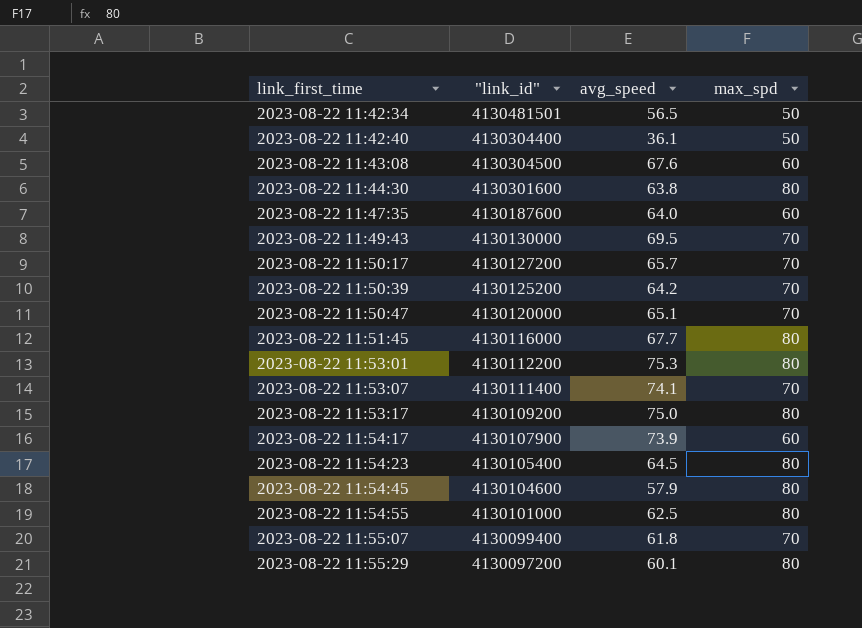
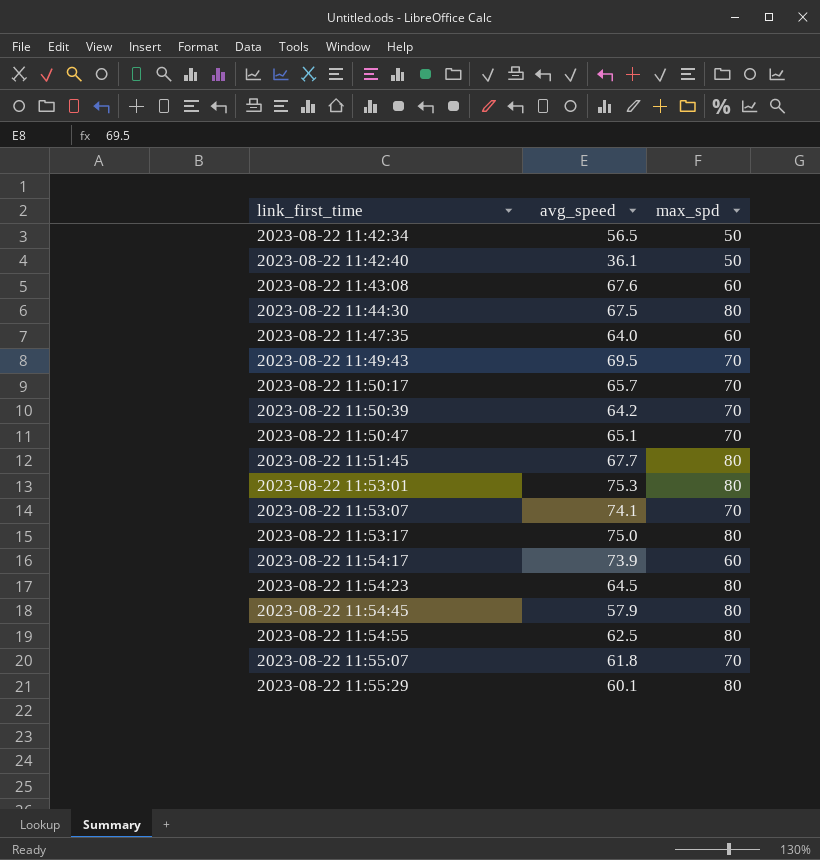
column "link_id" | position: 2 -> none
2023-08-22 11:44:30 | avg_speed: 63.8 -> 67.5

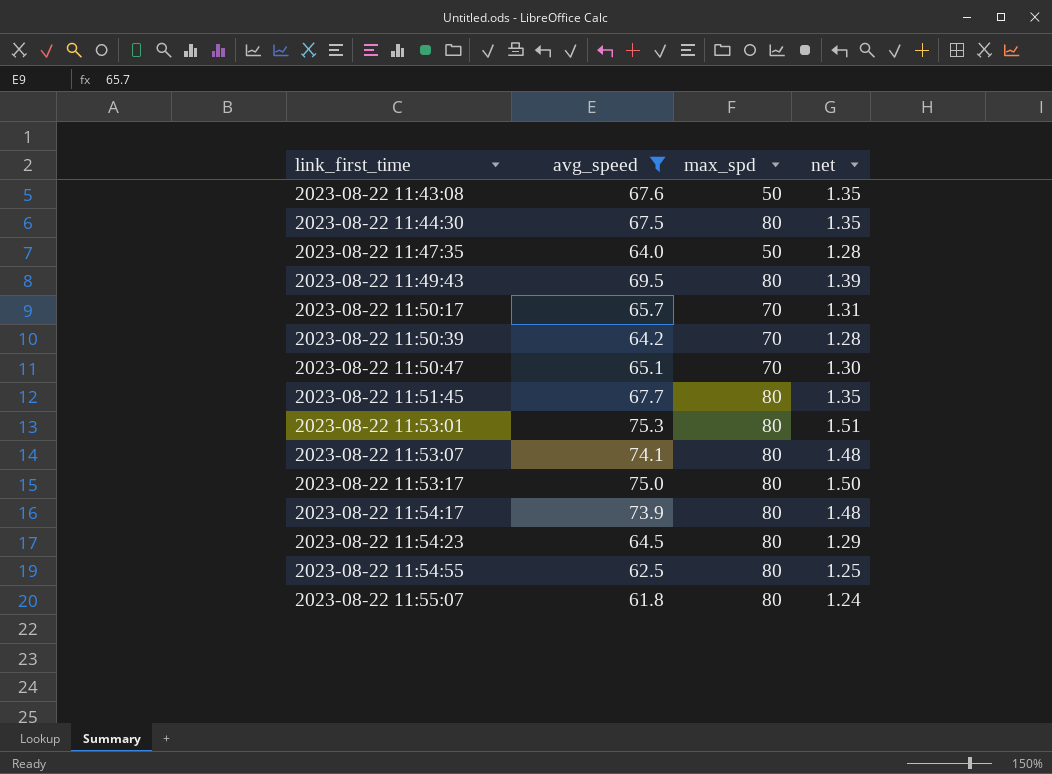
filter: none -> avg_speed >= 61.8
column net | formula: none -> [avg_speed] * 0.02
2023-08-22 11:43:08 | max_spd: 60 -> 50
2023-08-22 11:47:35 | max_spd: 60 -> 50
2023-08-22 11:49:43 | max_spd: 70 -> 80
2023-08-22 11:53:07 | max_spd: 70 -> 80
2023-08-22 11:54:17 | max_spd: 60 -> 80
2023-08-22 11:55:07 | max_spd: 70 -> 80

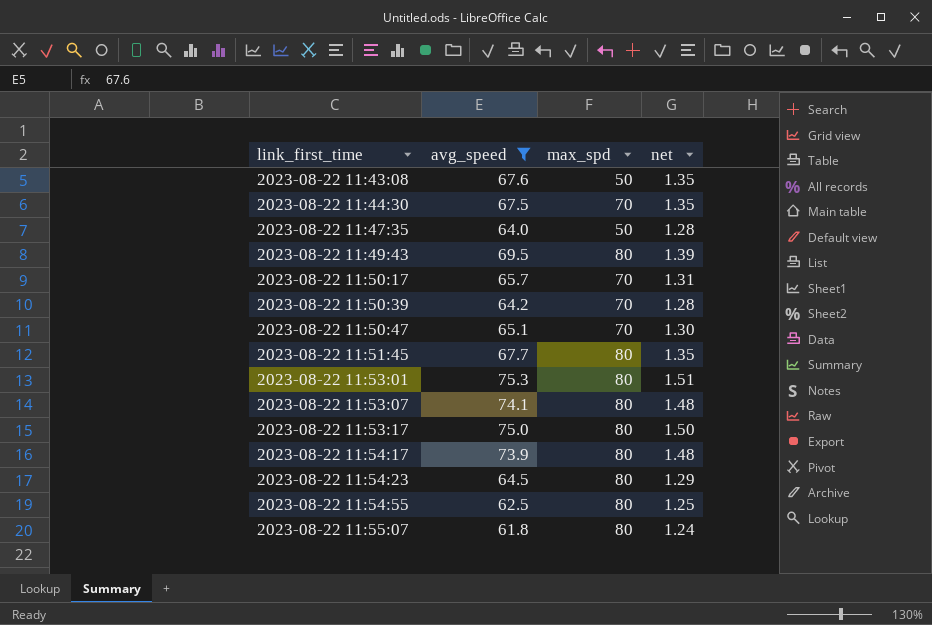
2023-08-22 11:44:30 | max_spd: 80 -> 70

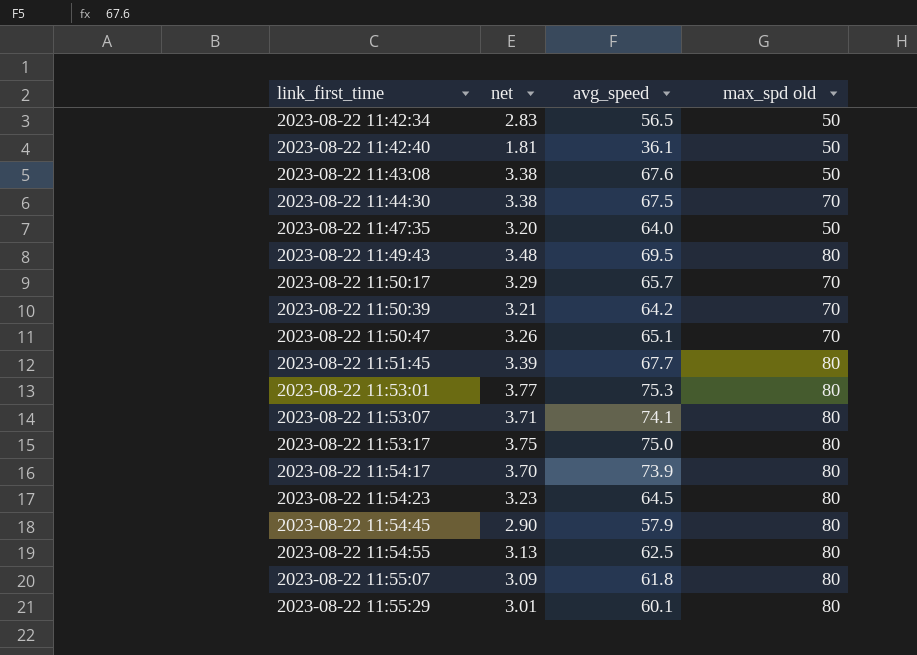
filter: avg_speed >= 61.8 -> none
column net | formula: [avg_speed] * 0.02 -> [avg_speed] * 0.05
column net | position: 4 -> 2
column name: max_spd -> max_spd old

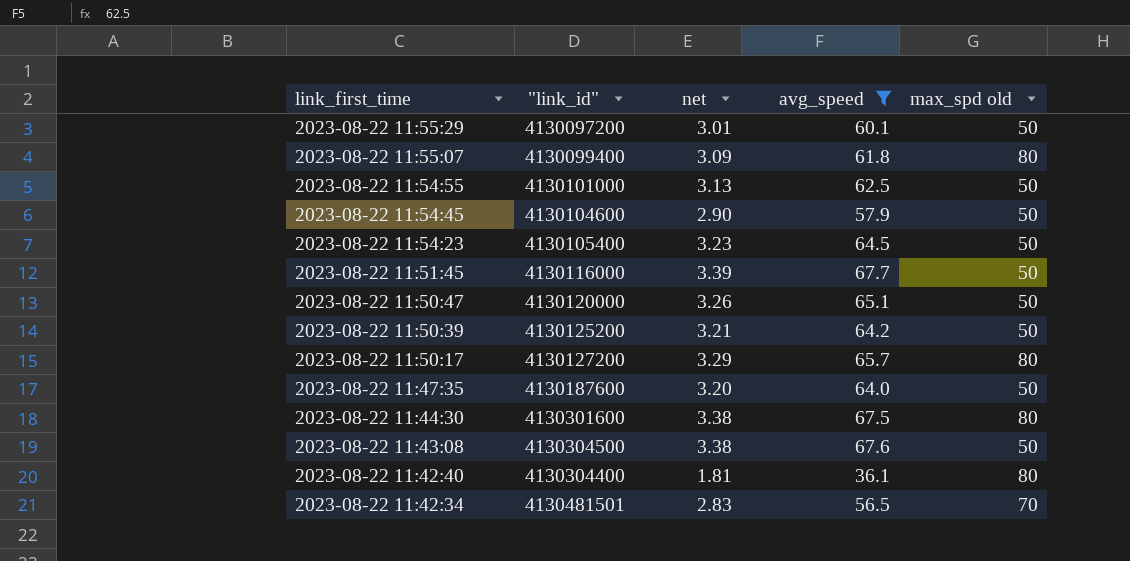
filter: none -> avg_speed <= 67.7
row order: link_first_time ascending -> link_first_time descending
column "link_id" | position: none -> 2
2023-08-22 11:55:29 | max_spd old: 80 -> 50
2023-08-22 11:54:55 | max_spd old: 80 -> 50
2023-08-22 11:54:45 | max_spd old: 80 -> 50
2023-08-22 11:54:23 | max_spd old: 80 -> 50
2023-08-22 11:51:45 | max_spd old: 80 -> 50
2023-08-22 11:50:47 | max_spd old: 70 -> 50
2023-08-22 11:50:39 | max_spd old: 70 -> 50
2023-08-22 11:50:17 | max_spd old: 70 -> 80
2023-08-22 11:44:30 | max_spd old: 70 -> 80
2023-08-22 11:42:40 | max_spd old: 50 -> 80
2023-08-22 11:42:34 | max_spd old: 50 -> 70

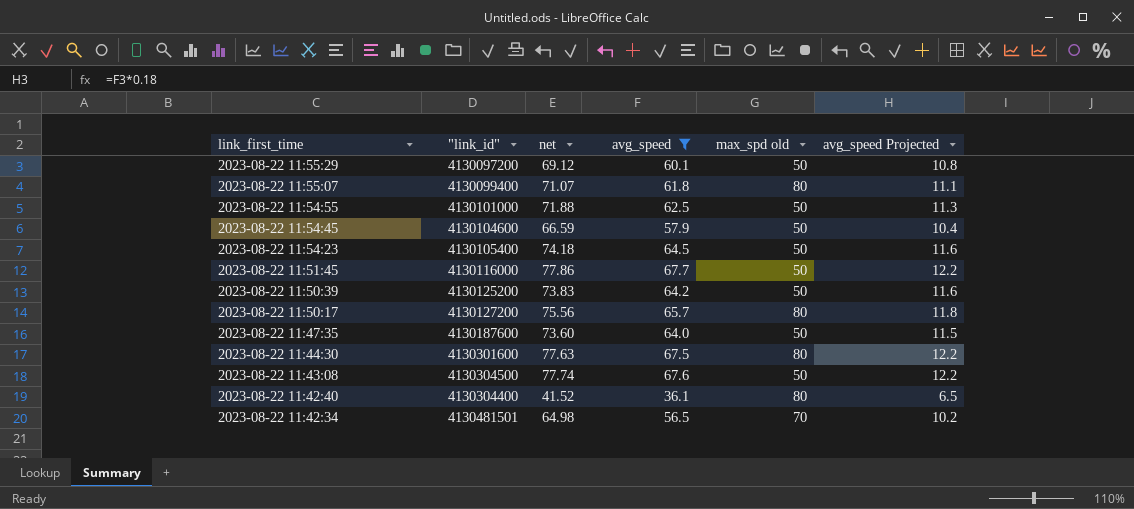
column net | formula: [avg_speed] * 0.05 -> [avg_speed] * 1.15
column avg_speed Projected | formula: none -> [avg_speed] * 0.18
row 2023-08-22 11:50:47: 4130120000 | 3.26 | 65.1 | 50 -> none

